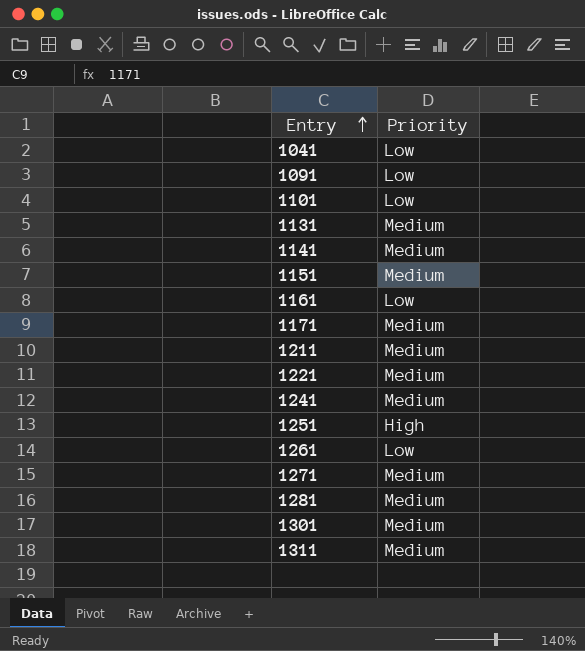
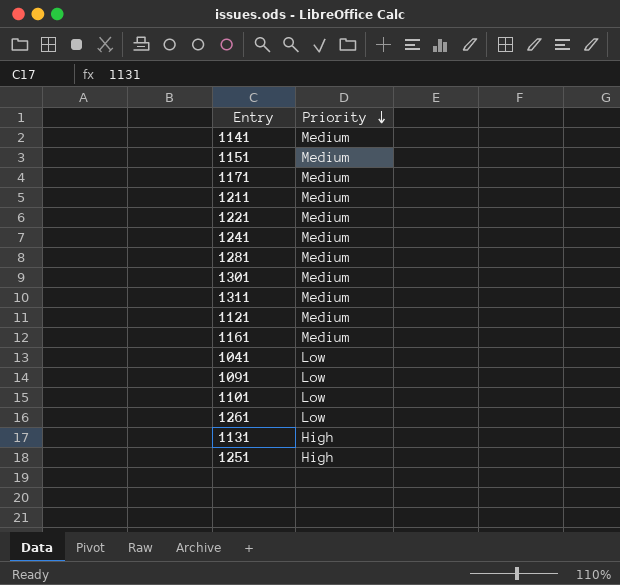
row order: Entry ascending -> Priority descending
row 1271: Medium -> none
row 1121: none -> Medium
1161 | Priority: Low -> Medium
1131 | Priority: Medium -> High

